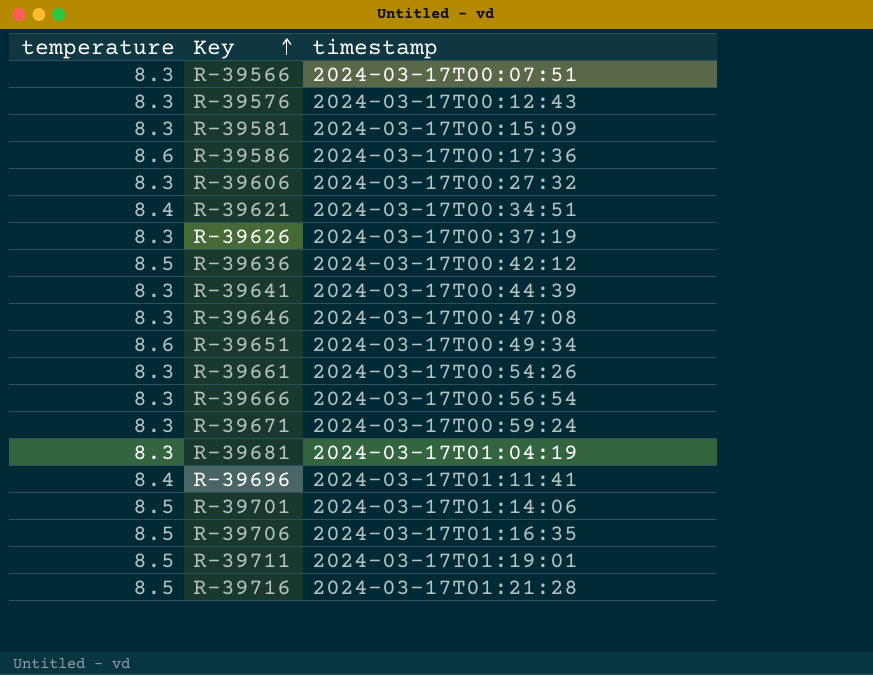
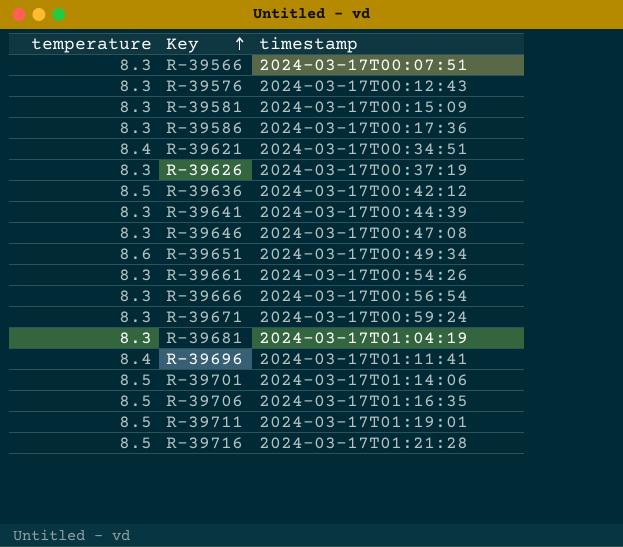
row R-39606: 8.3 | 2024-03-17T00:27:32 -> none
R-39586 | temperature: 8.6 -> 8.3

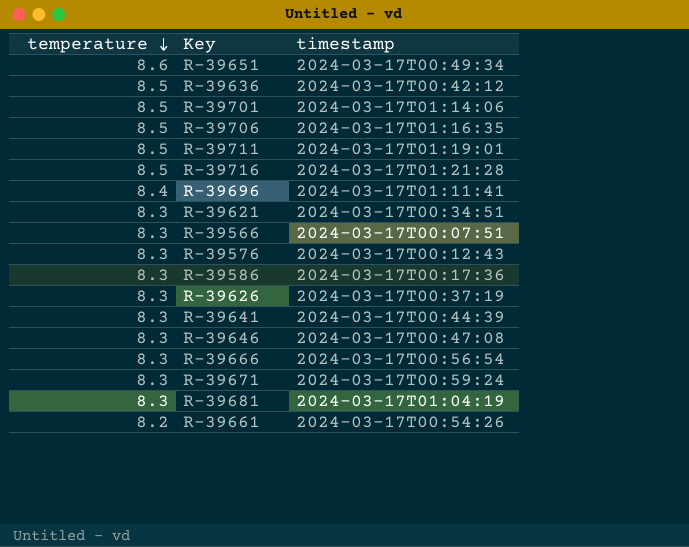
row order: Key ascending -> temperature descending
row R-39581: 8.3 | 2024-03-17T00:15:09 -> none
R-39621 | temperature: 8.4 -> 8.3
R-39661 | temperature: 8.3 -> 8.2

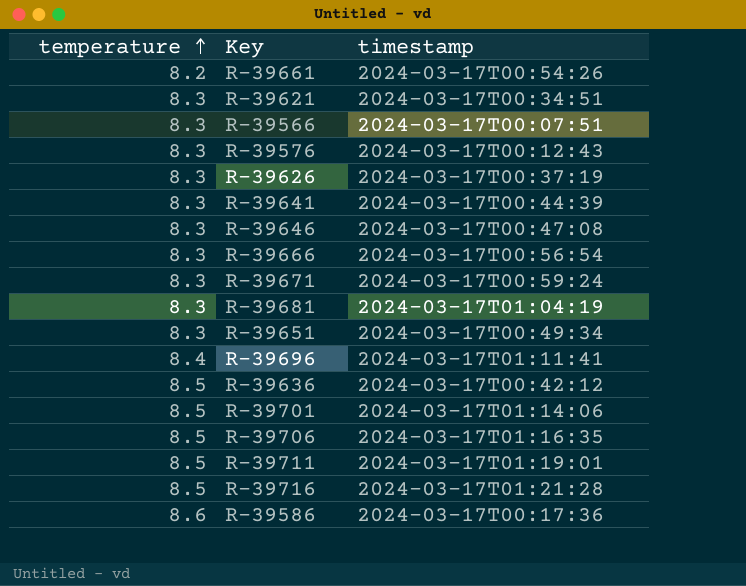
row order: temperature descending -> temperature ascending
R-39651 | temperature: 8.6 -> 8.3
R-39586 | temperature: 8.3 -> 8.6

